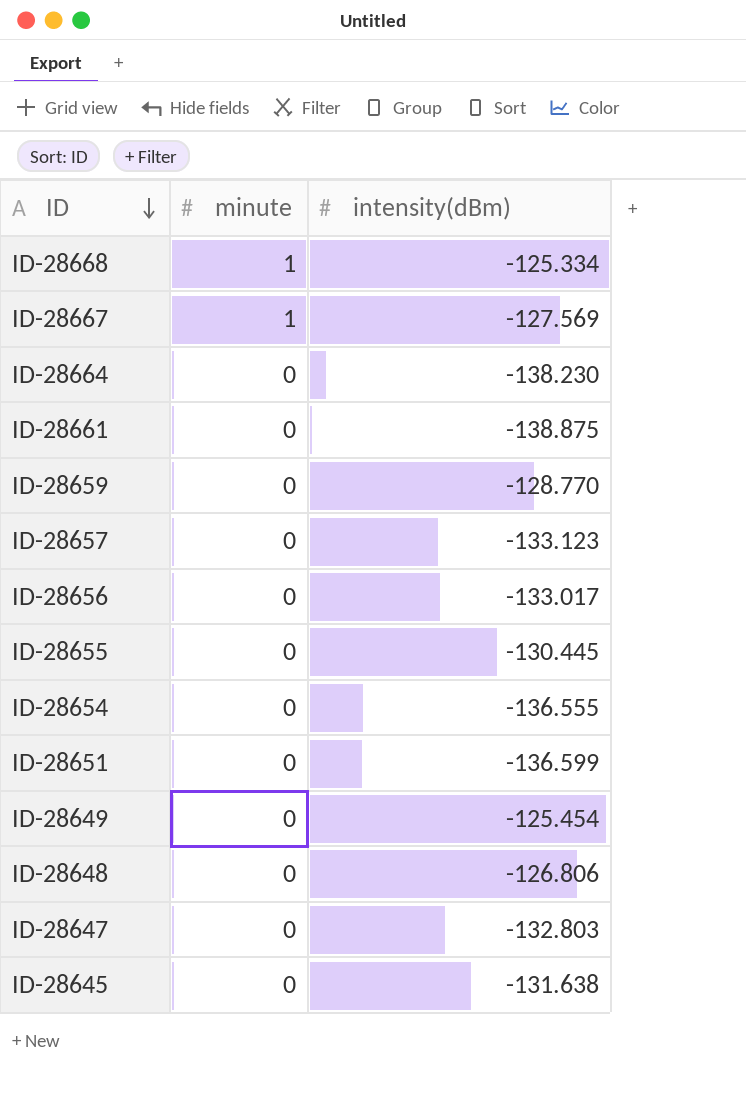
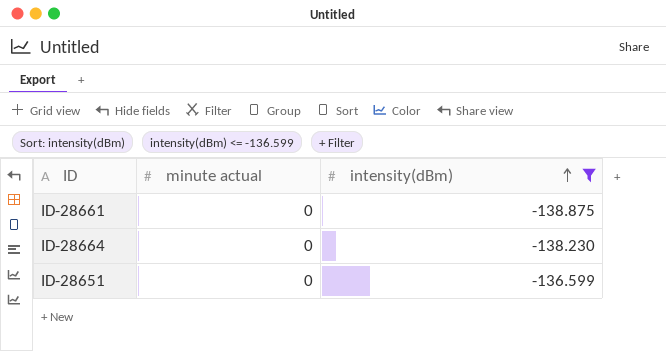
filter: none -> intensity(dBm) <= -136.599
row order: ID descending -> intensity(dBm) ascending
column name: minute -> minute actual

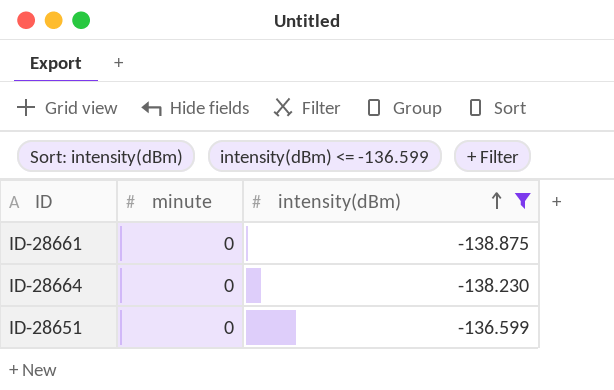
column name: minute actual -> minute

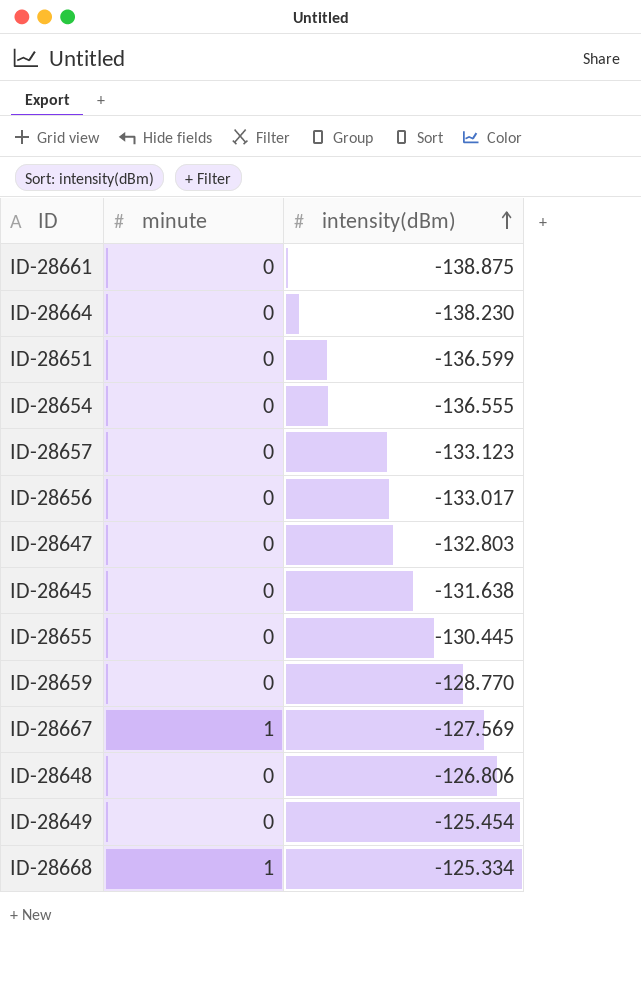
filter: intensity(dBm) <= -136.599 -> none

